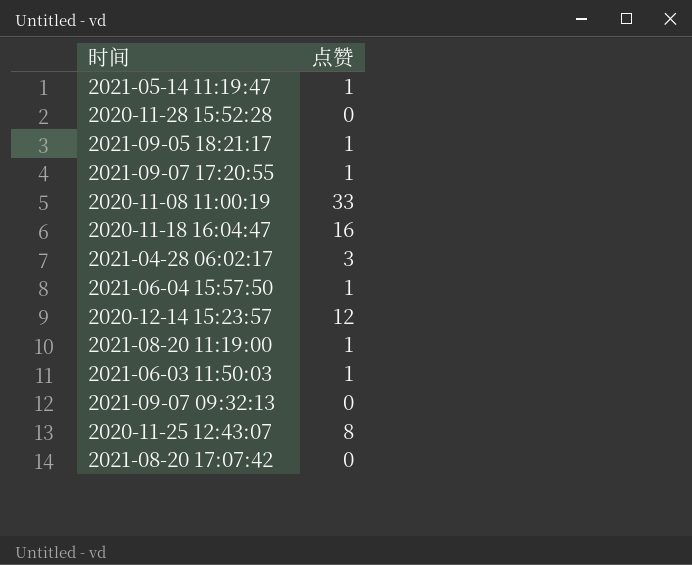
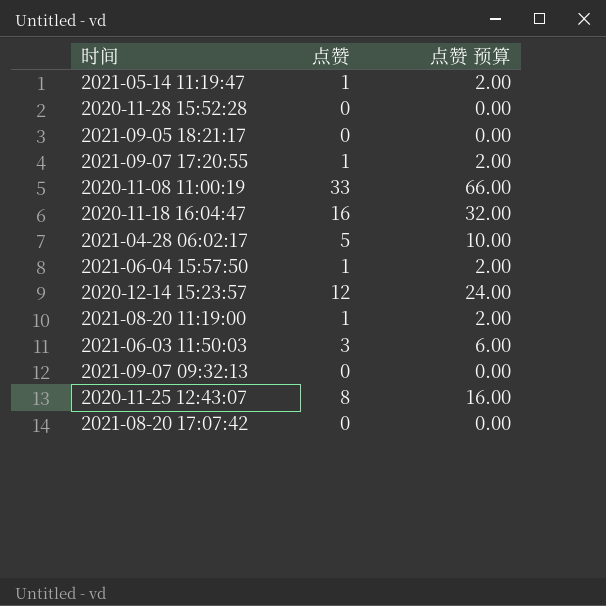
column 点赞 预算 | formula: none -> [点赞] * 2
2021-09-05 18:21:17 | 点赞: 1 -> 0
2021-04-28 06:02:17 | 点赞: 3 -> 5
2021-06-03 11:50:03 | 点赞: 1 -> 3

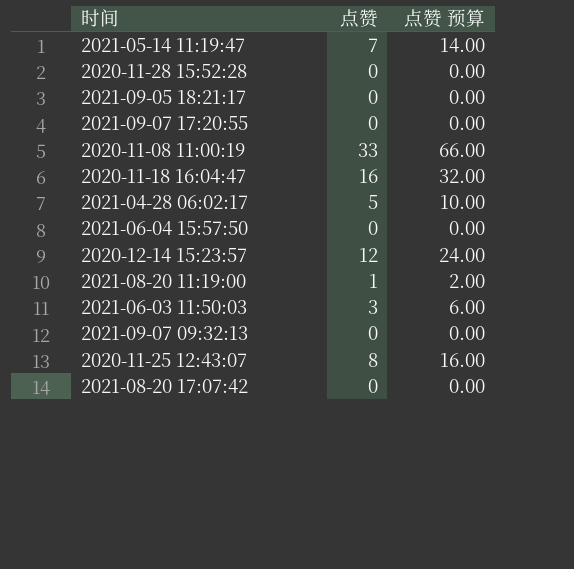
2021-05-14 11:19:47 | 点赞: 1 -> 7
2021-05-14 11:19:47 | 点赞 预算: 2.00 -> 14.00
2021-09-07 17:20:55 | 点赞: 1 -> 0
2021-09-07 17:20:55 | 点赞 预算: 2.00 -> 0.00
2021-06-04 15:57:50 | 点赞: 1 -> 0
2021-06-04 15:57:50 | 点赞 预算: 2.00 -> 0.00

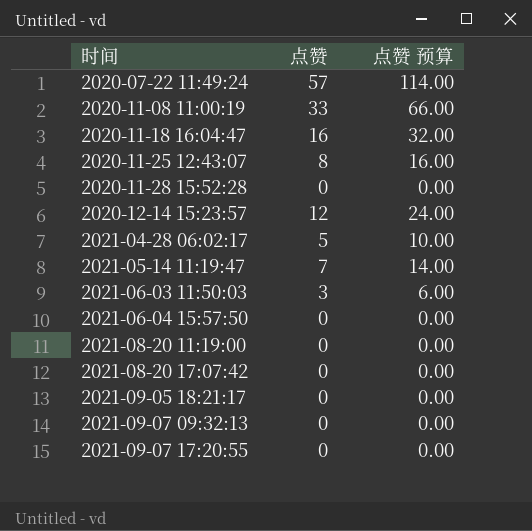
row order: none -> 时间 ascending
row 2020-07-22 11:49:24: none -> 57 | 114.00
2021-08-20 11:19:00 | 点赞: 1 -> 0
2021-08-20 11:19:00 | 点赞 预算: 2.00 -> 0.00

